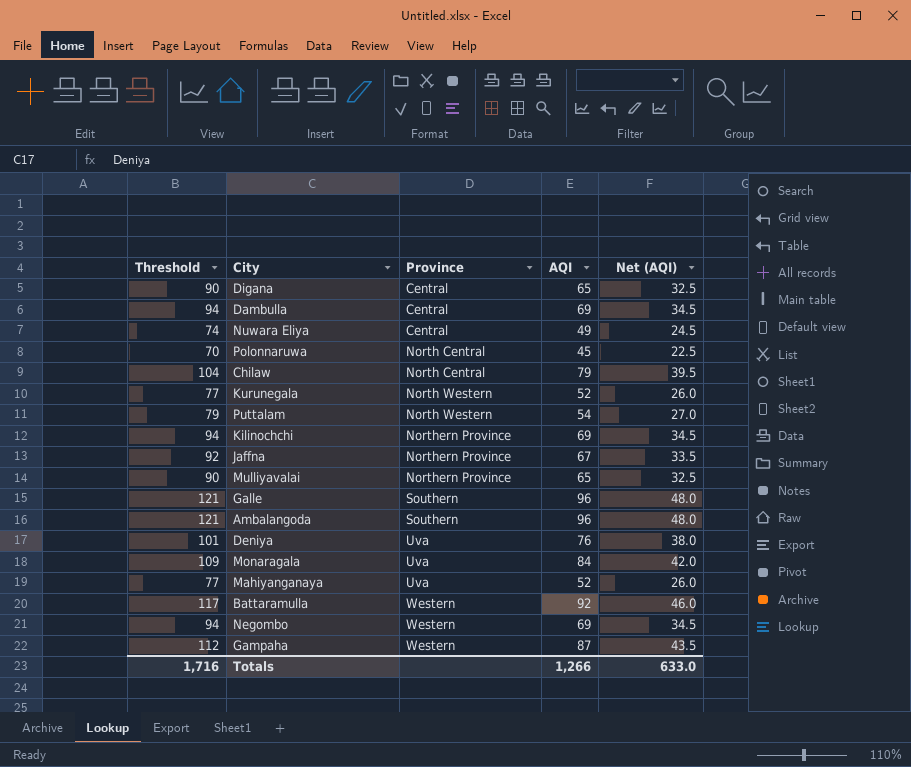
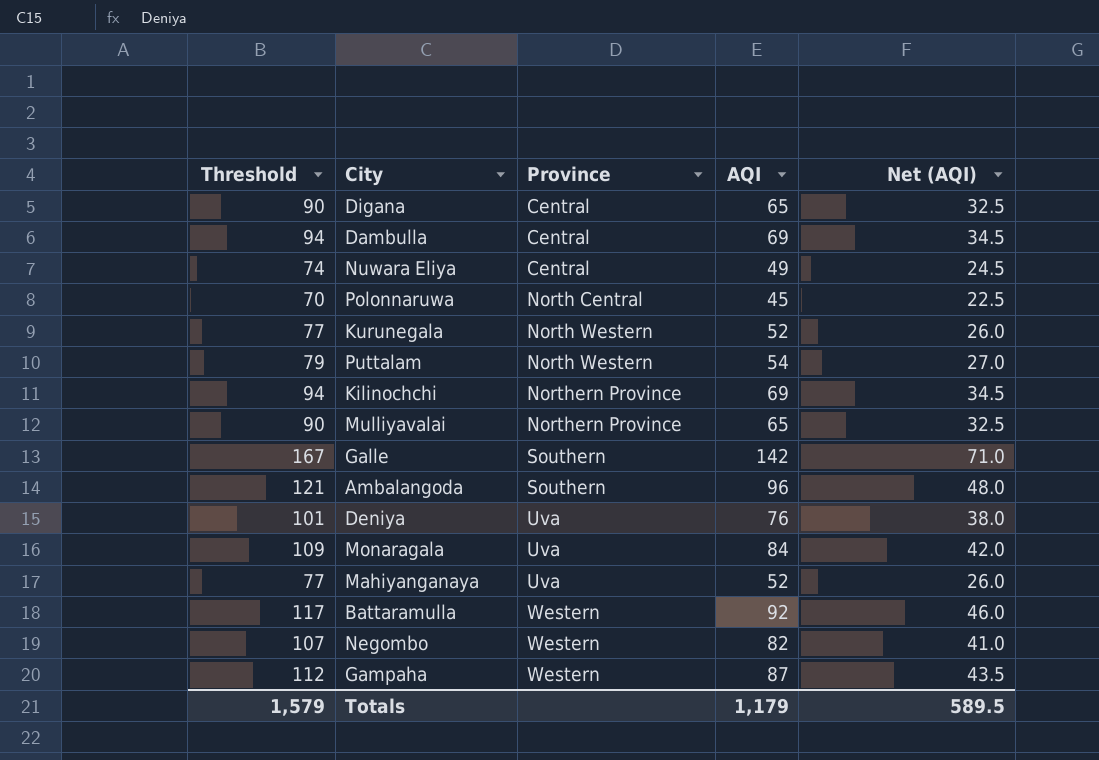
row Chilaw: 104 | North Central | 79 | 39.5 -> none
row Jaffna: 92 | Northern Province | 67 | 33.5 -> none
Galle | Threshold: 121 -> 167
Galle | AQI: 96 -> 142
Galle | Net (AQI): 48.0 -> 71.0
Negombo | Threshold: 94 -> 107
Negombo | AQI: 69 -> 82
Negombo | Net (AQI): 34.5 -> 41.0
Totals | Threshold: 1,716 -> 1,579
Totals | AQI: 1,266 -> 1,179
Totals | Net (AQI): 633.0 -> 589.5

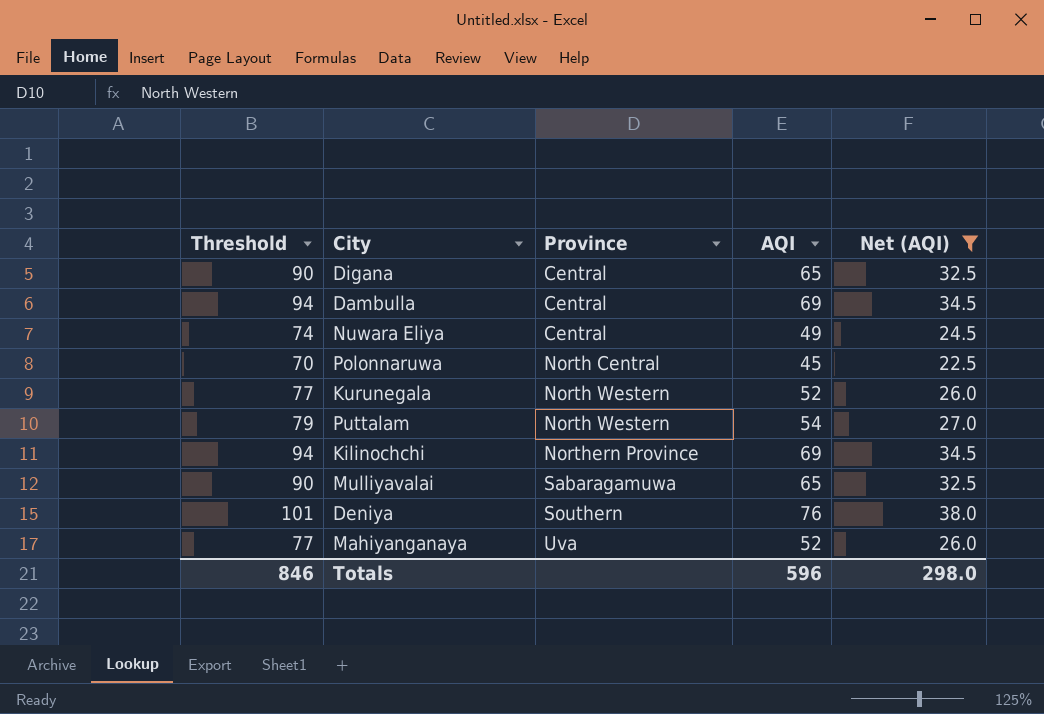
filter: none -> Net (AQI) <= 38.0
Mulliyavalai | Province: Northern Province -> Sabaragamuwa
Deniya | Province: Uva -> Southern
Totals | Threshold: 1,579 -> 846
Totals | AQI: 1,179 -> 596
Totals | Net (AQI): 589.5 -> 298.0

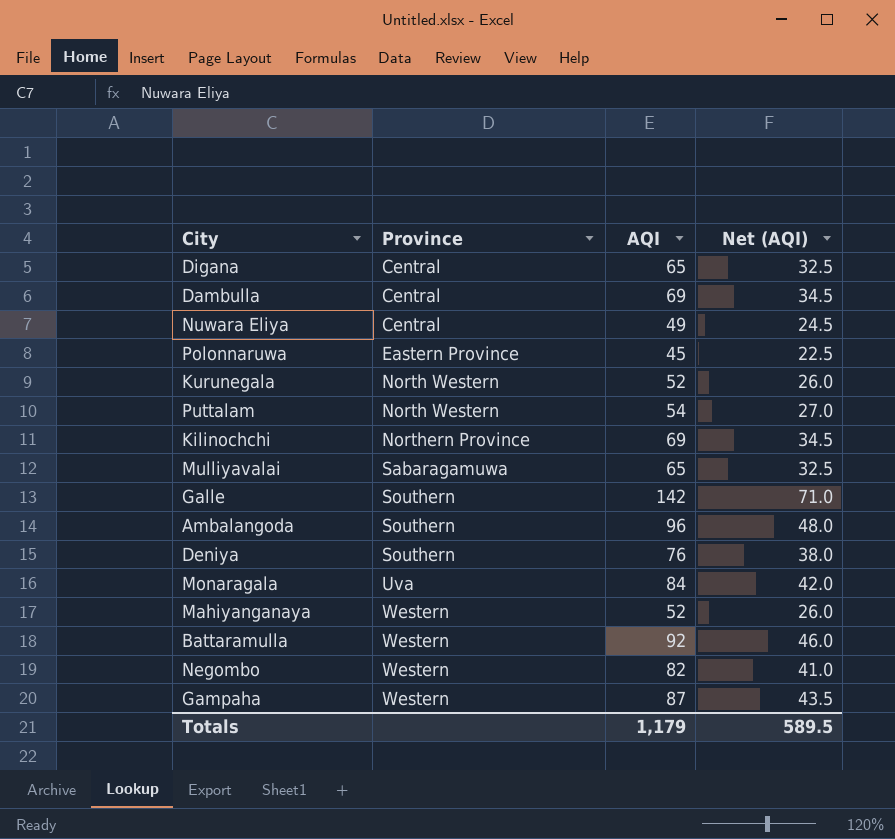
filter: Net (AQI) <= 38.0 -> none
column Threshold | formula: [AQI] + 25 -> none
Polonnaruwa | Province: North Central -> Eastern Province
Mahiyanganaya | Province: Uva -> Western
Totals | AQI: 596 -> 1,179
Totals | Net (AQI): 298.0 -> 589.5

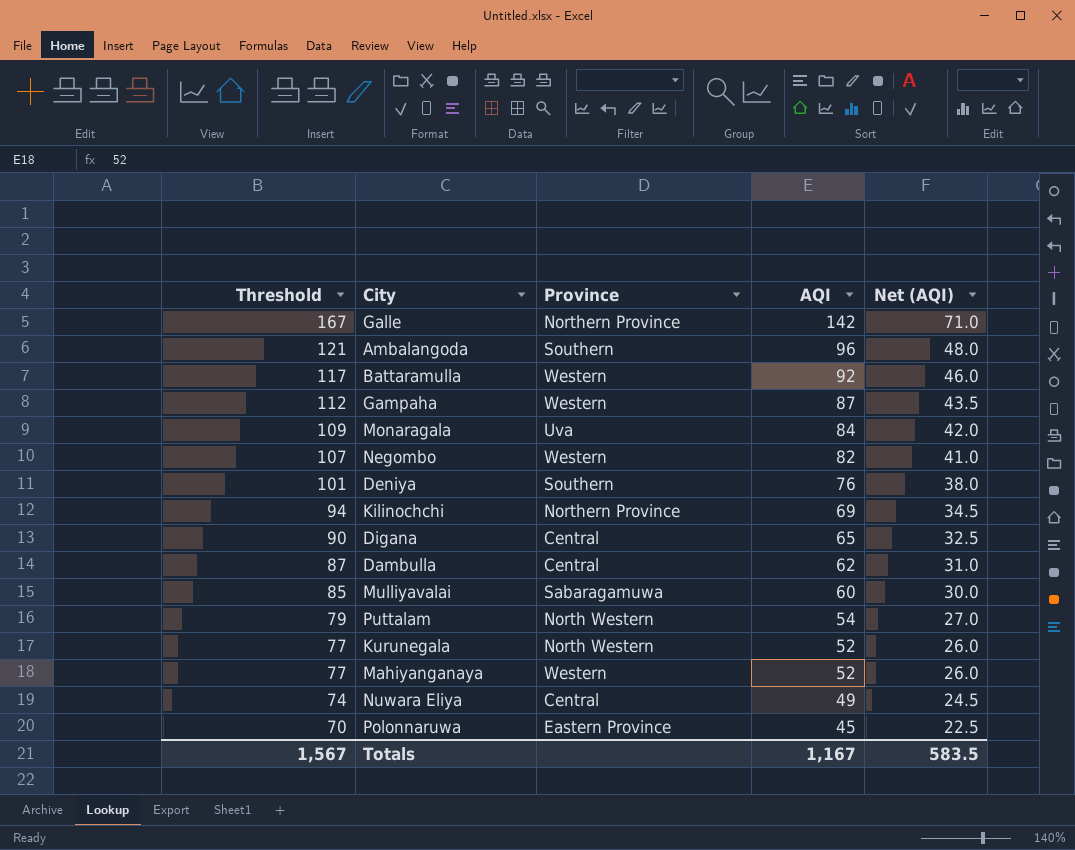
row order: Province ascending -> Threshold descending
column Threshold | formula: none -> [AQI] + 25
Galle | Province: Southern -> Northern Province
Dambulla | AQI: 69 -> 62
Dambulla | Net (AQI): 34.5 -> 31.0
Mulliyavalai | AQI: 65 -> 60
Mulliyavalai | Net (AQI): 32.5 -> 30.0
Totals | AQI: 1,179 -> 1,167
Totals | Net (AQI): 589.5 -> 583.5

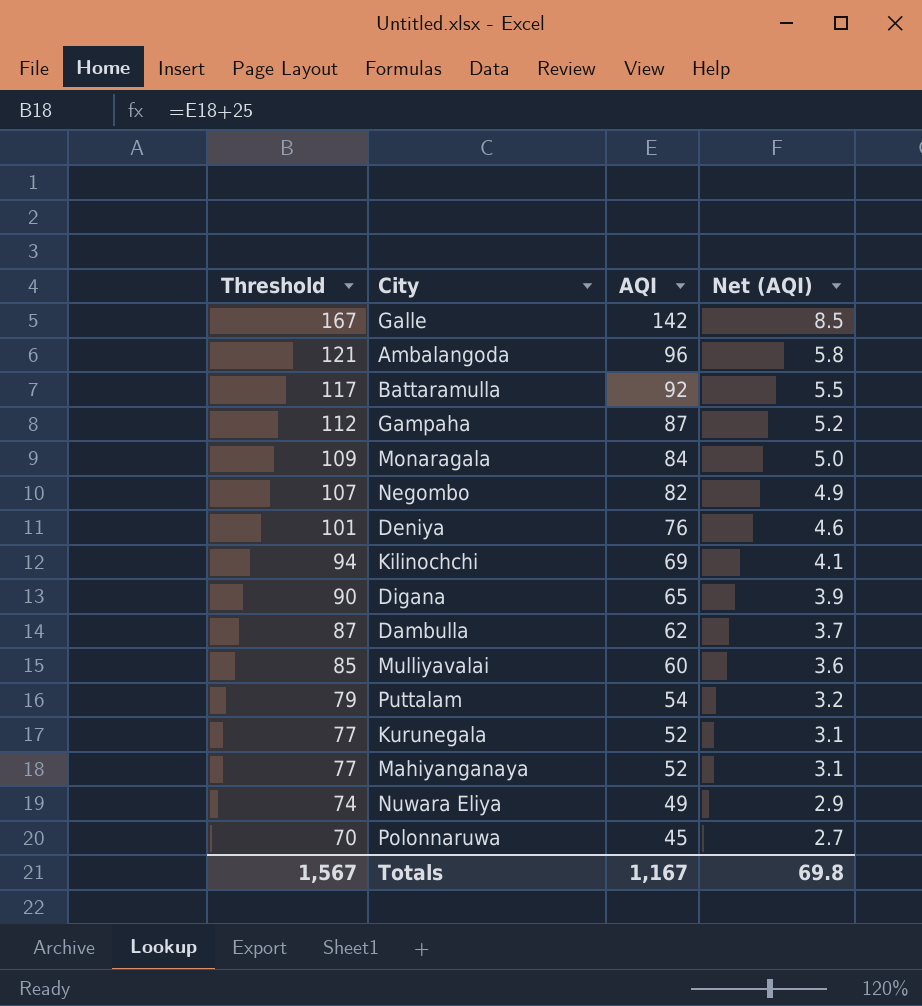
column Province | position: 3 -> none
column Net (AQI) | formula: [AQI] * 0.5 -> [AQI] * 0.06
Totals | Net (AQI): 583.5 -> 69.8

